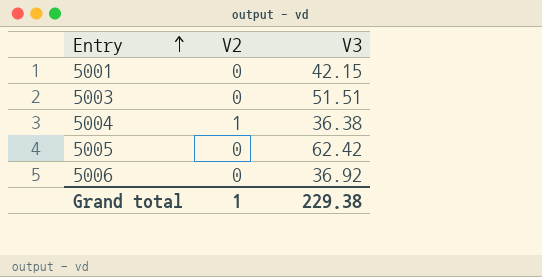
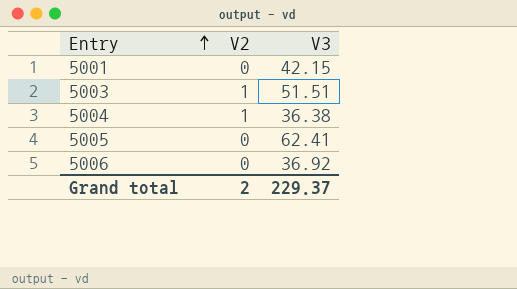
5003 | V2: 0 -> 1
5005 | V3: 62.42 -> 62.41
Grand total | V2: 1 -> 2
Grand total | V3: 229.38 -> 229.37

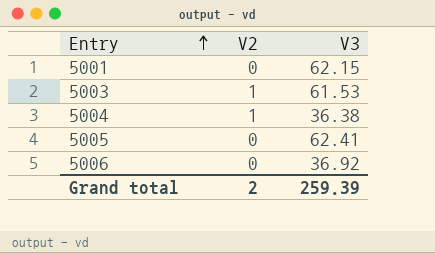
5001 | V3: 42.15 -> 62.15
5003 | V3: 51.51 -> 61.53
Grand total | V3: 229.37 -> 259.39

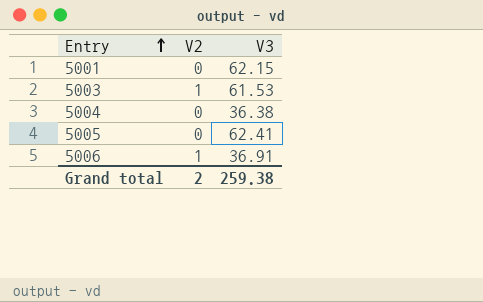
5004 | V2: 1 -> 0
5006 | V2: 0 -> 1
5006 | V3: 36.92 -> 36.91
Grand total | V3: 259.39 -> 259.38

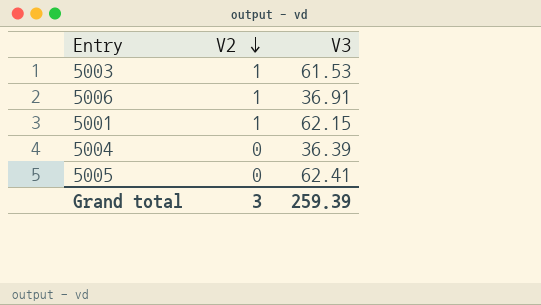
row order: Entry ascending -> V2 descending
5001 | V2: 0 -> 1
5004 | V3: 36.38 -> 36.39
Grand total | V2: 2 -> 3
Grand total | V3: 259.38 -> 259.39

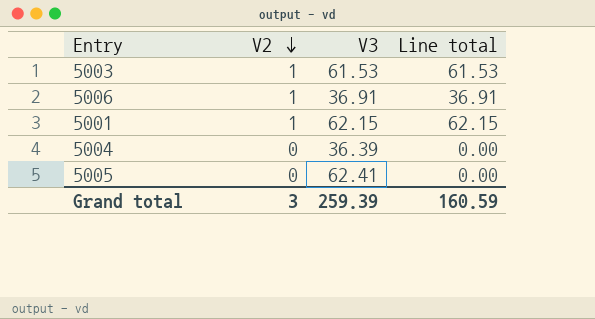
column Line total | formula: none -> [V2] * [V3]

